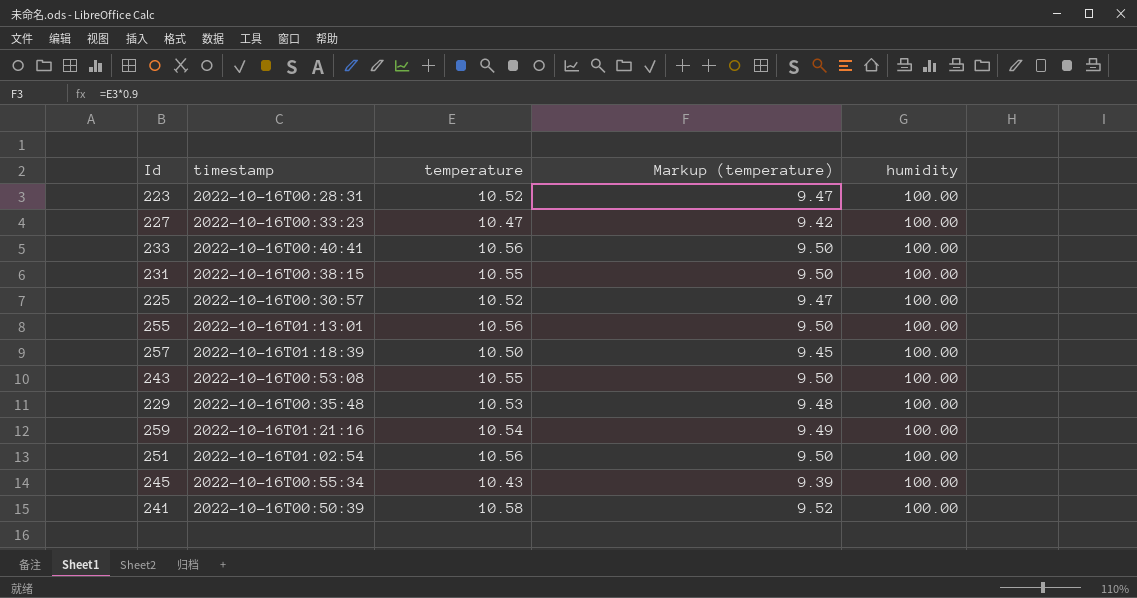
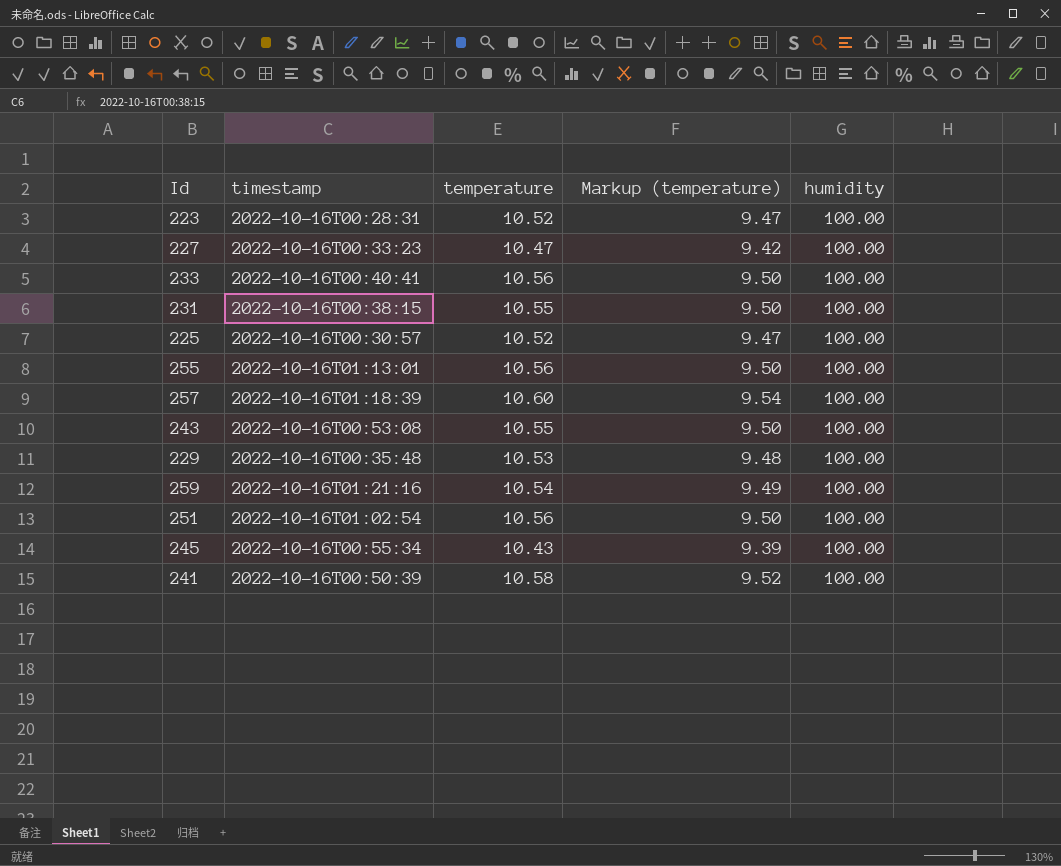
257 | temperature: 10.50 -> 10.60
257 | Markup (temperature): 9.45 -> 9.54

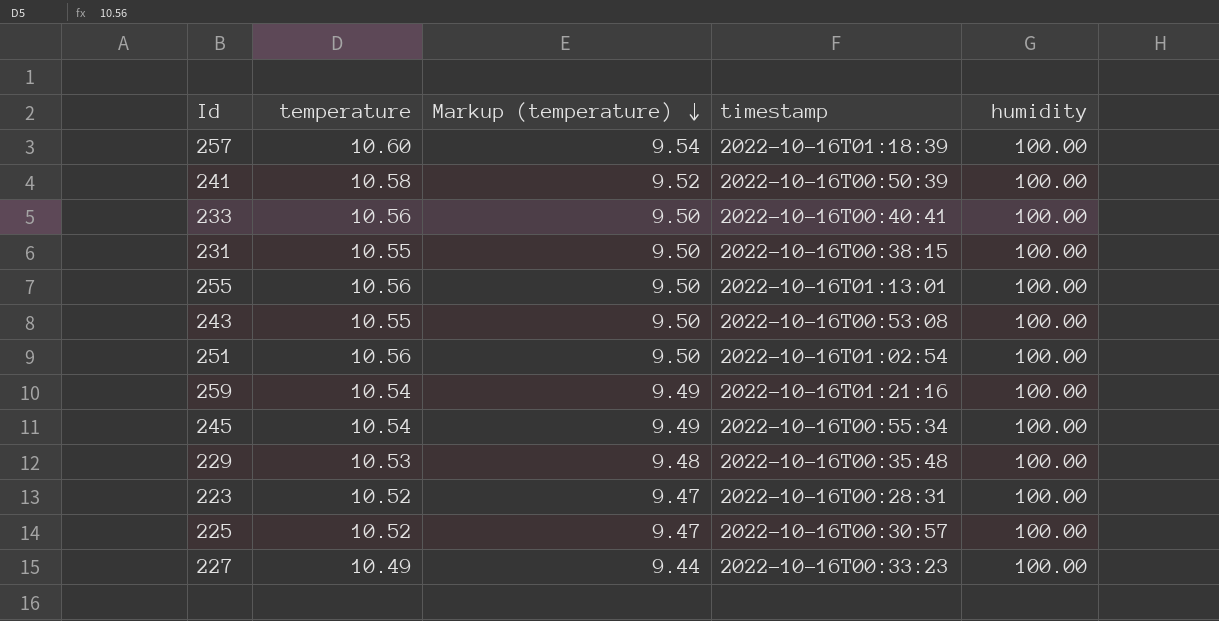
row order: none -> Markup (temperature) descending
column timestamp | position: 2 -> 4
245 | temperature: 10.43 -> 10.54
245 | Markup (temperature): 9.39 -> 9.49
227 | temperature: 10.47 -> 10.49
227 | Markup (temperature): 9.42 -> 9.44

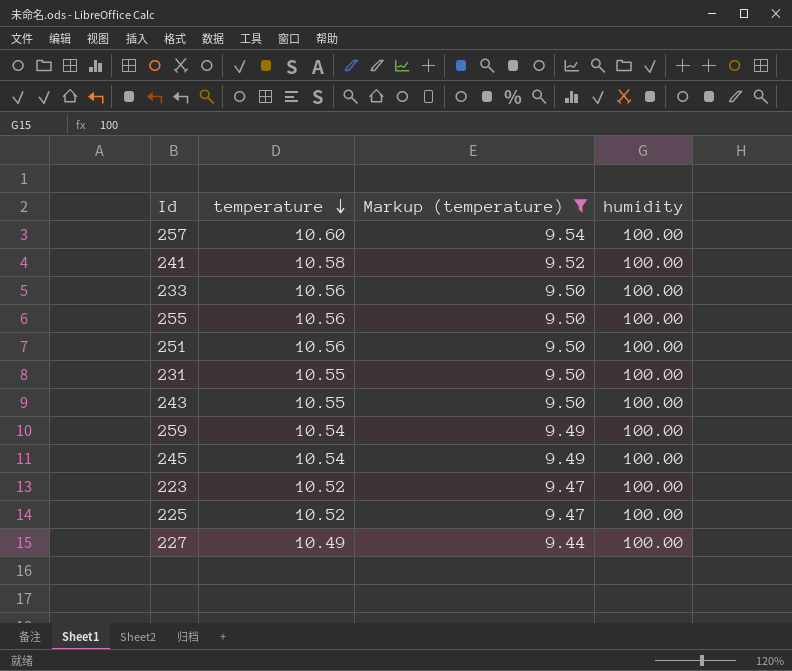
filter: none -> Markup (temperature) != 9.48
row order: Markup (temperature) descending -> temperature descending
column timestamp | position: 4 -> none

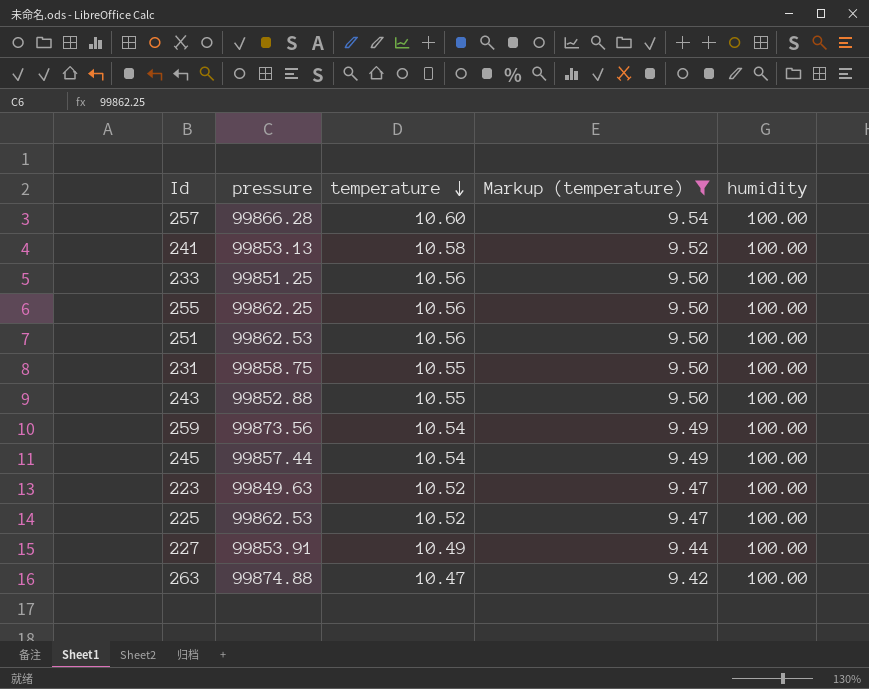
column pressure | position: none -> 2
row 263: none -> 99874.88 | 10.47 | 9.42 | 100.00

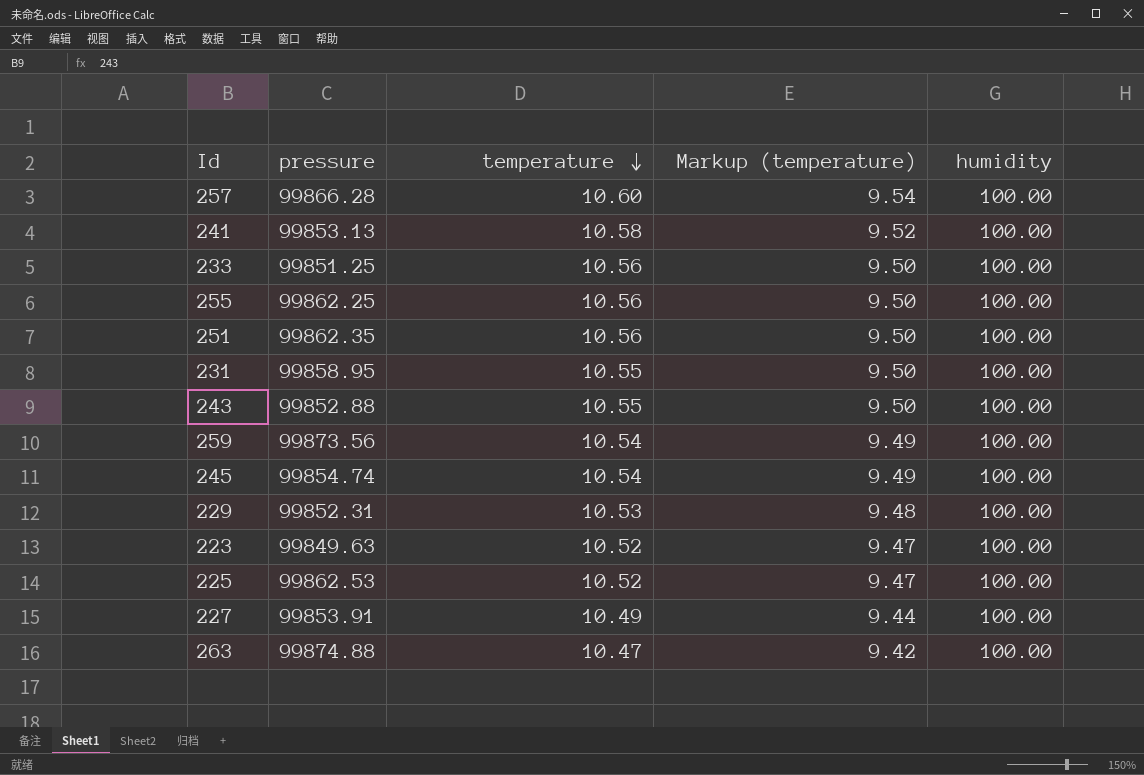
filter: Markup (temperature) != 9.48 -> none
251 | pressure: 99862.53 -> 99862.35
231 | pressure: 99858.75 -> 99858.95
245 | pressure: 99857.44 -> 99854.74

